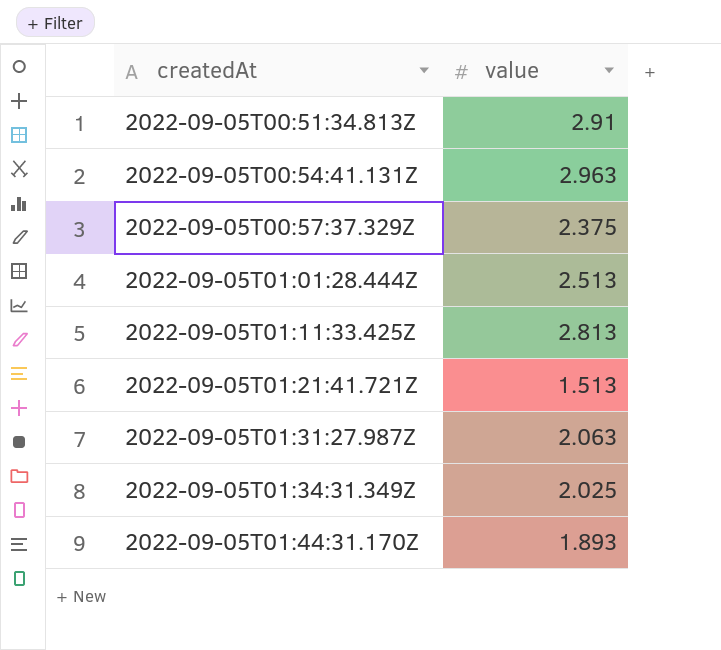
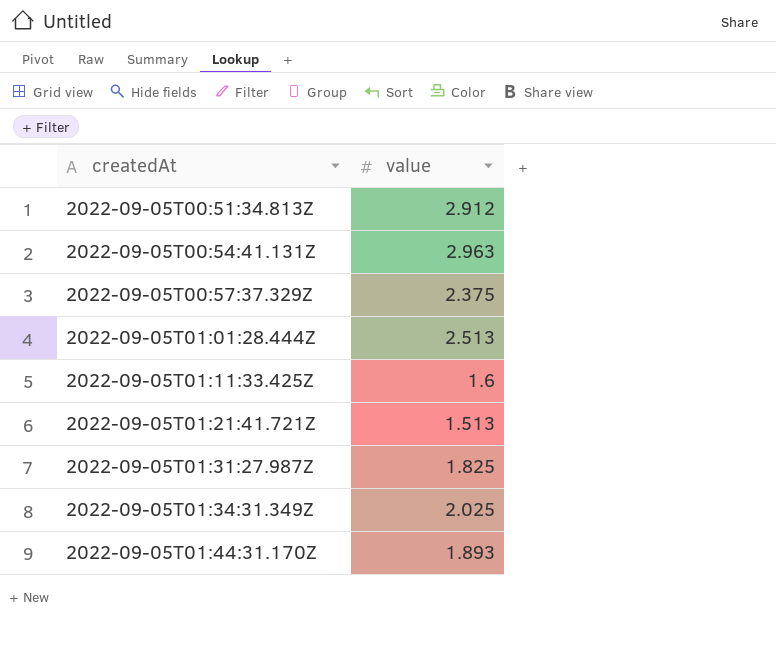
2022-09-05T00:51:34.813Z | value: 2.91 -> 2.912
2022-09-05T01:11:33.425Z | value: 2.813 -> 1.6
2022-09-05T01:31:27.987Z | value: 2.063 -> 1.825

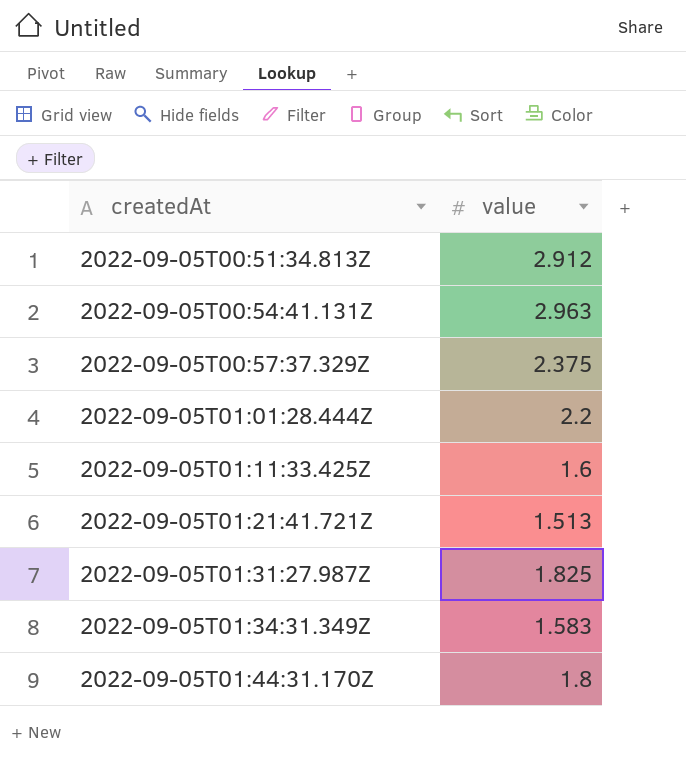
2022-09-05T01:01:28.444Z | value: 2.513 -> 2.2
2022-09-05T01:34:31.349Z | value: 2.025 -> 1.583
2022-09-05T01:44:31.170Z | value: 1.893 -> 1.8

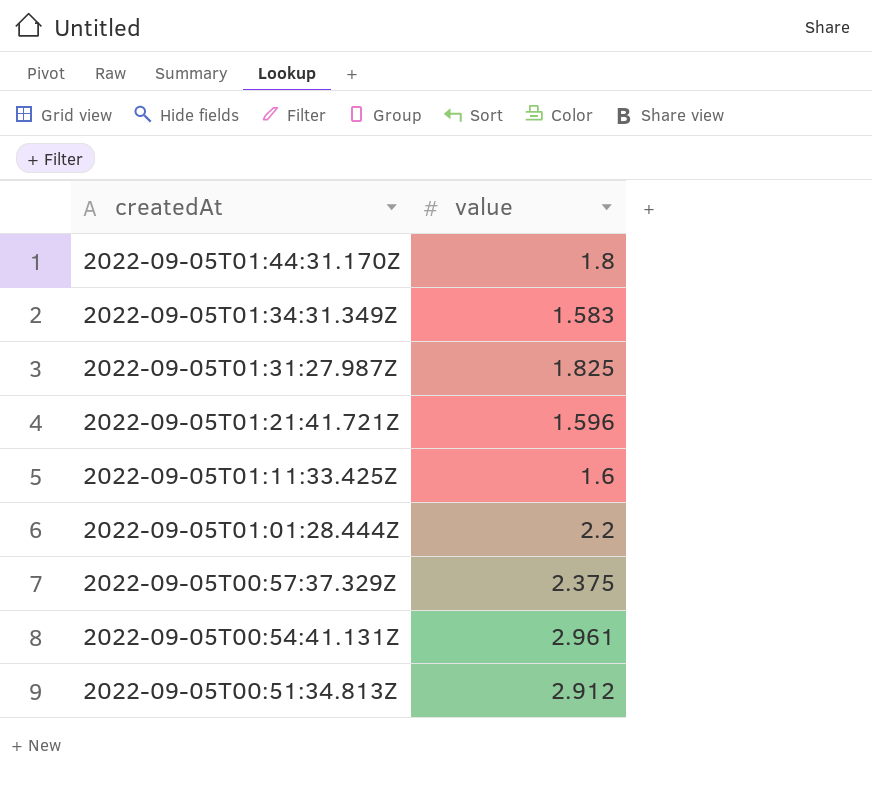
row order: createdAt ascending -> createdAt descending
2022-09-05T01:21:41.721Z | value: 1.513 -> 1.596
2022-09-05T00:54:41.131Z | value: 2.963 -> 2.961

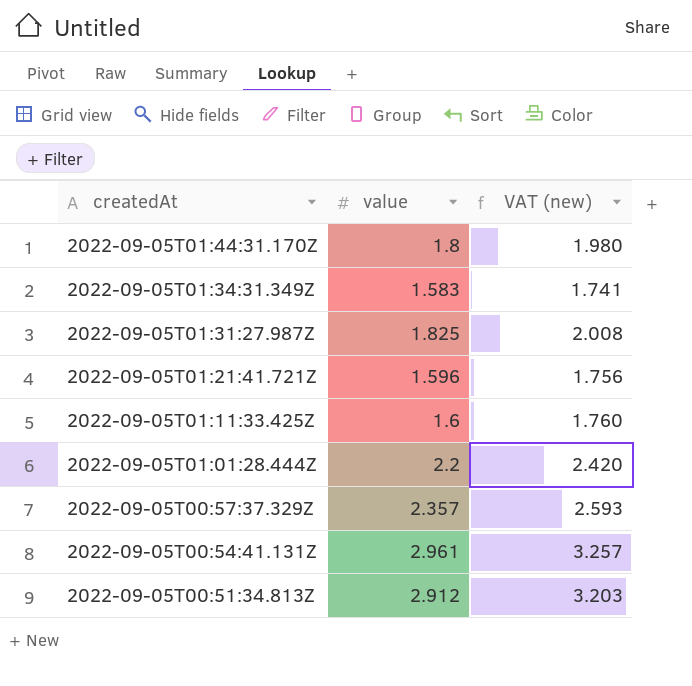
column VAT (new) | formula: none -> [value] * 1.1
2022-09-05T00:57:37.329Z | value: 2.375 -> 2.357

